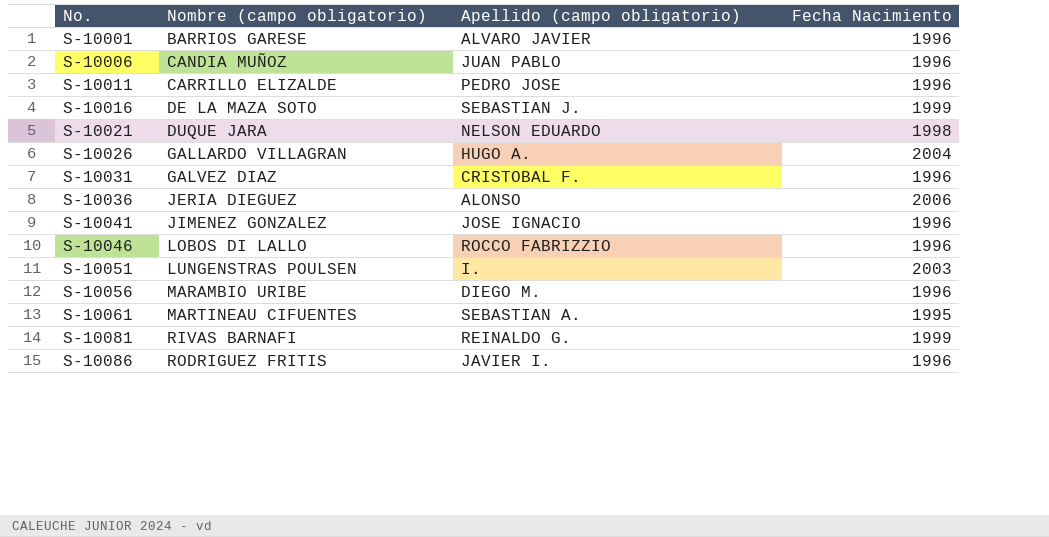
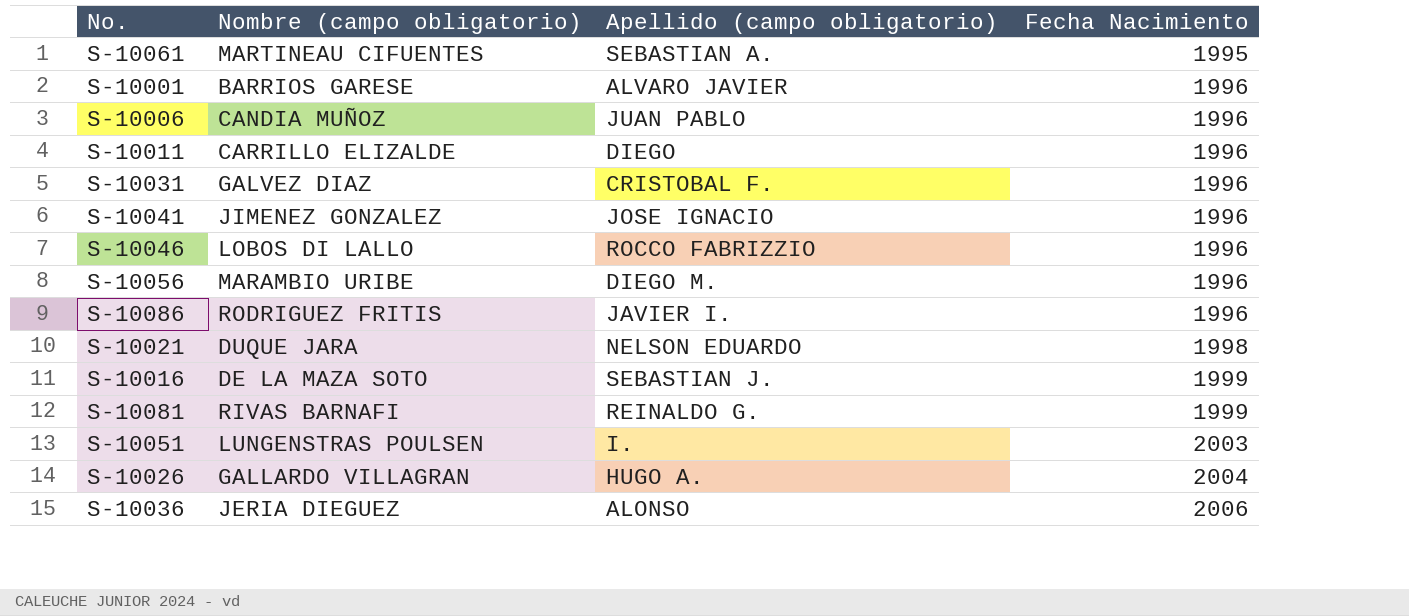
row order: No. ascending -> Fecha Nacimiento ascending
S-10011 | Apellido (campo obligatorio): PEDRO JOSE -> DIEGO

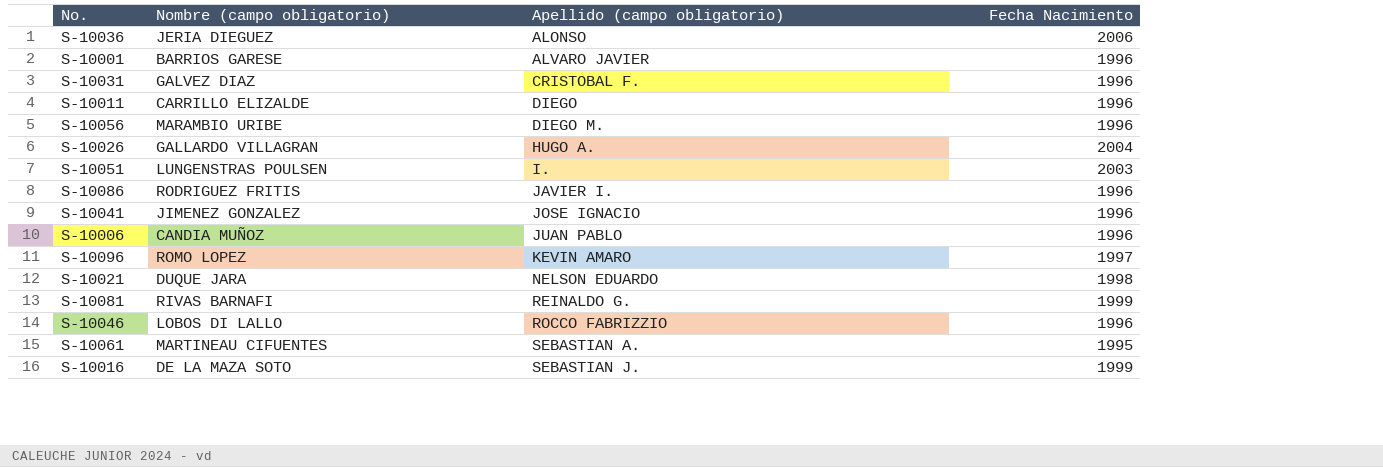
row order: Fecha Nacimiento ascending -> Apellido (campo obligatorio) ascending
row S-10096: none -> ROMO LOPEZ | KEVIN AMARO | 1997

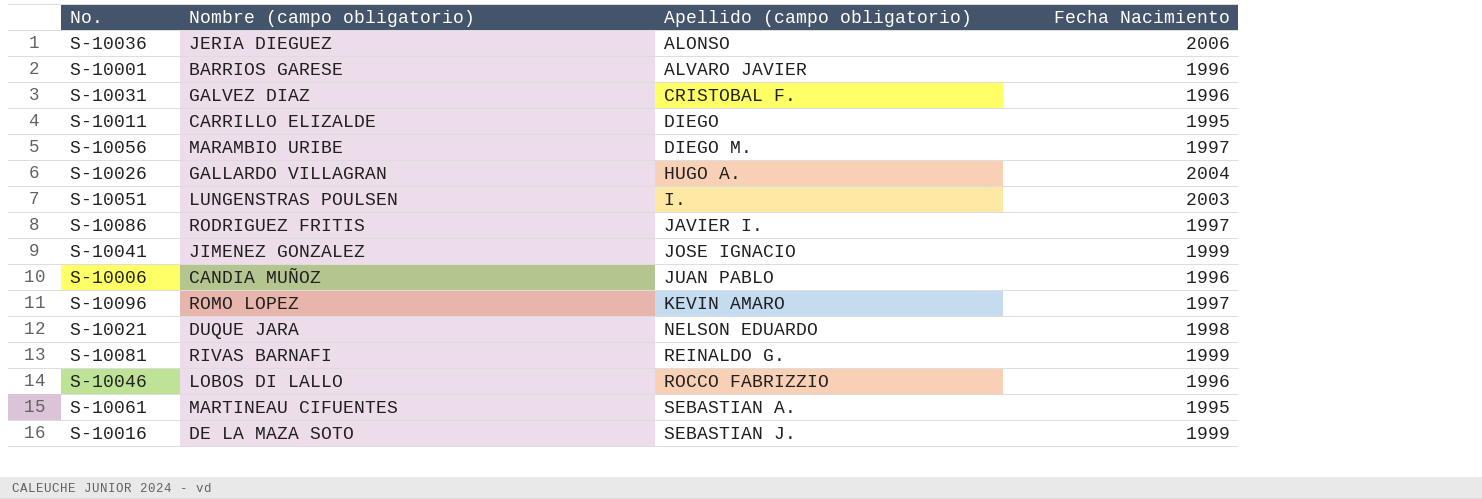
S-10011 | Fecha Nacimiento: 1996 -> 1995
S-10056 | Fecha Nacimiento: 1996 -> 1997
S-10086 | Fecha Nacimiento: 1996 -> 1997
S-10041 | Fecha Nacimiento: 1996 -> 1999

